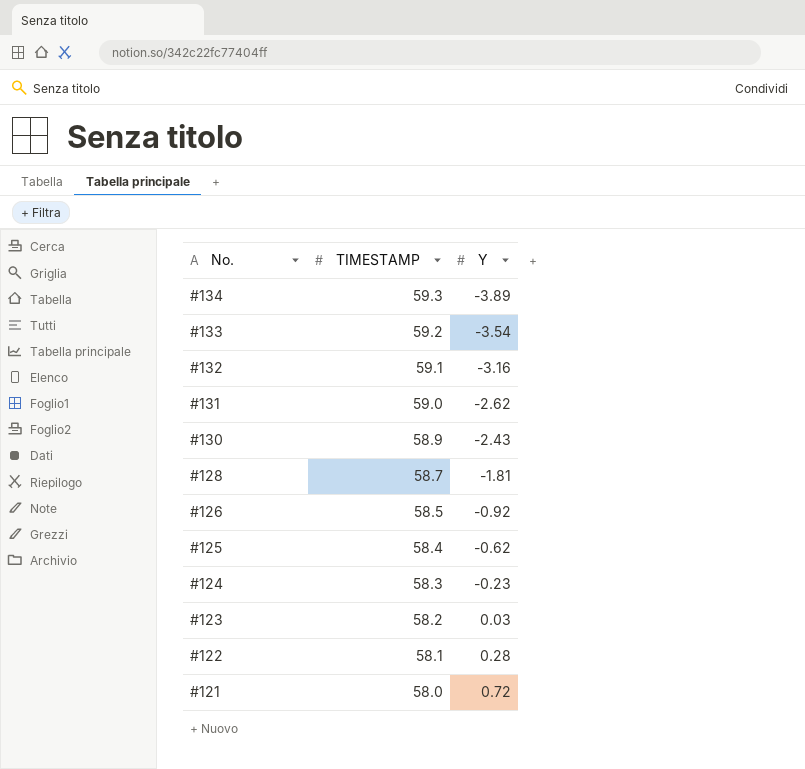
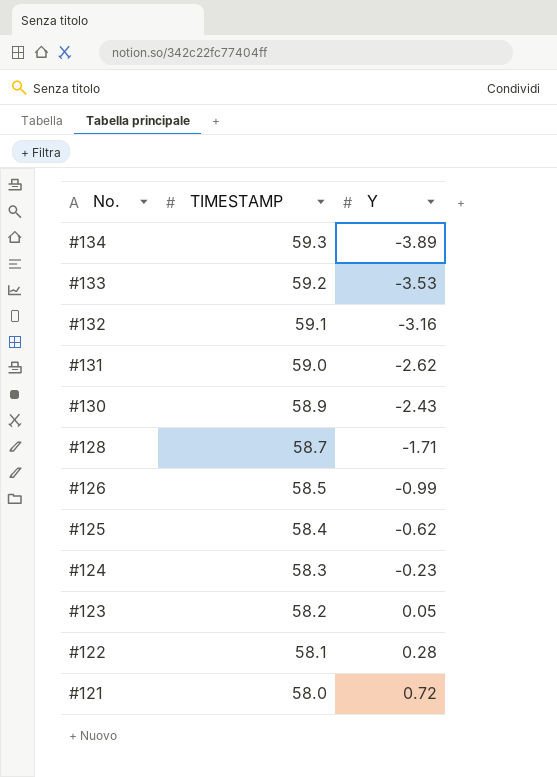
#133 | Y: -3.54 -> -3.53
#128 | Y: -1.81 -> -1.71
#126 | Y: -0.92 -> -0.99
#123 | Y: 0.03 -> 0.05

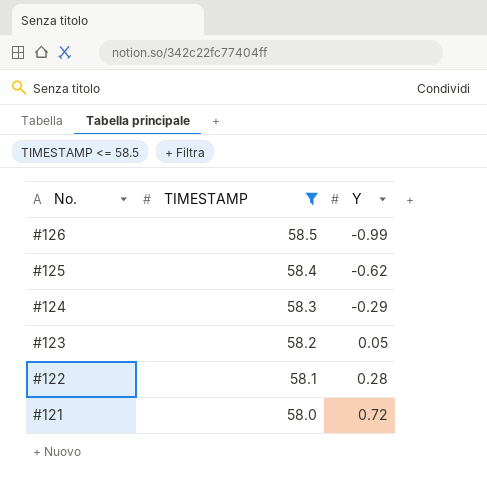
filter: none -> TIMESTAMP <= 58.5
#124 | Y: -0.23 -> -0.29

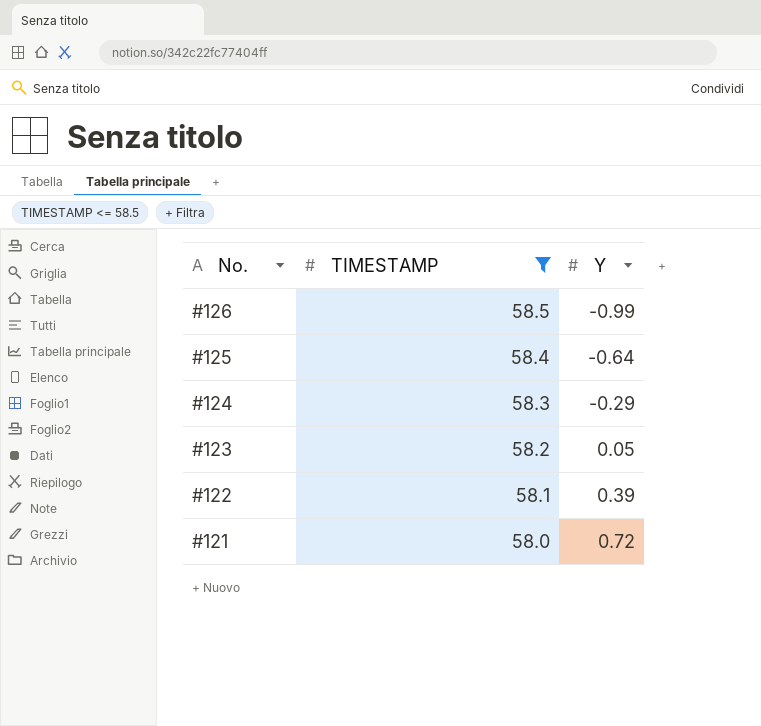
#125 | Y: -0.62 -> -0.64
#122 | Y: 0.28 -> 0.39

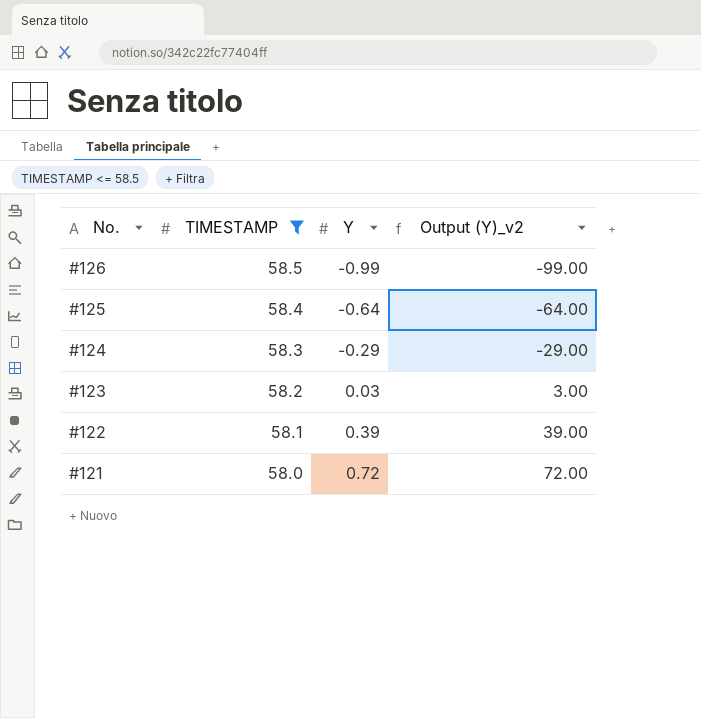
column Output (Y)_v2 | formula: none -> [Y] * 100
#123 | Y: 0.05 -> 0.03

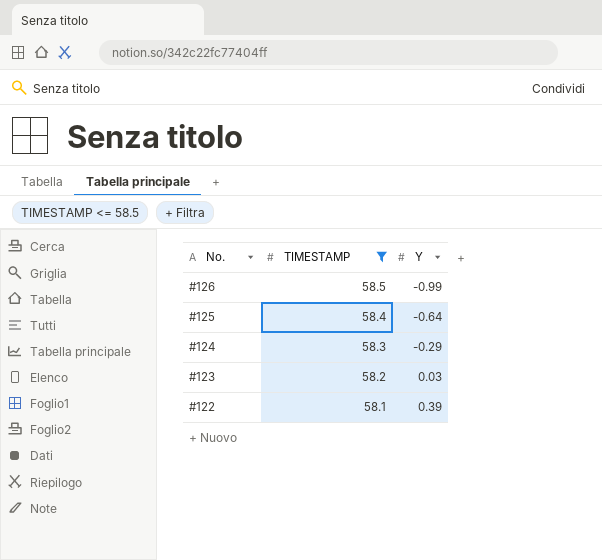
column Output (Y)_v2 | formula: [Y] * 100 -> none
row #121: 58.0 | 0.72 | 72.00 -> none

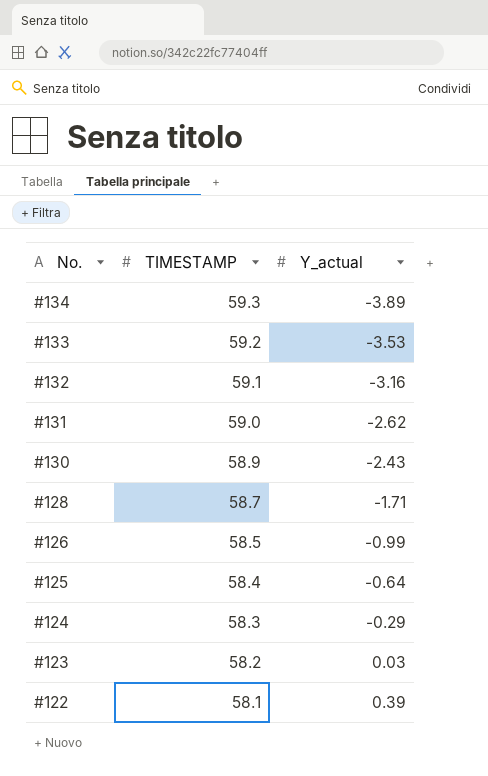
filter: TIMESTAMP <= 58.5 -> none
column name: Y -> Y_actual

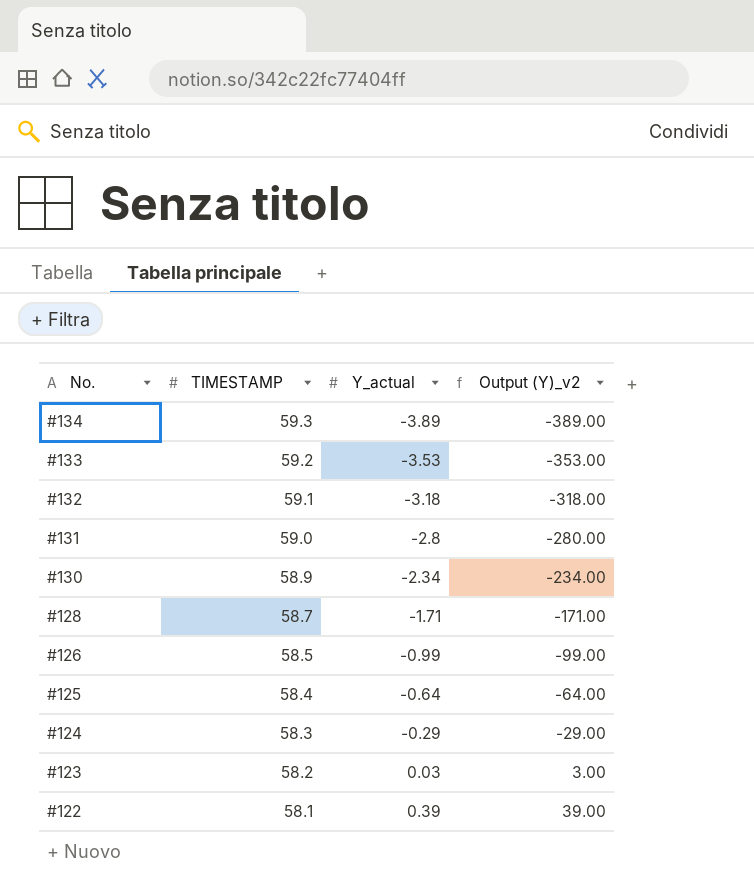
column Output (Y)_v2 | formula: none -> [Y_actual] * 100
#132 | Y_actual: -3.16 -> -3.18
#131 | Y_actual: -2.62 -> -2.8
#130 | Y_actual: -2.43 -> -2.34

